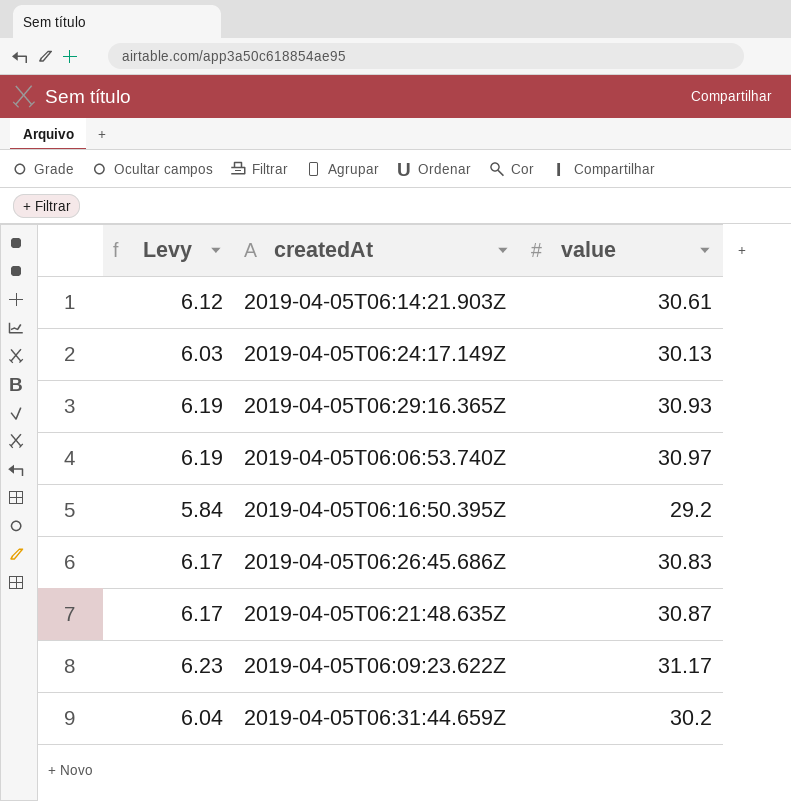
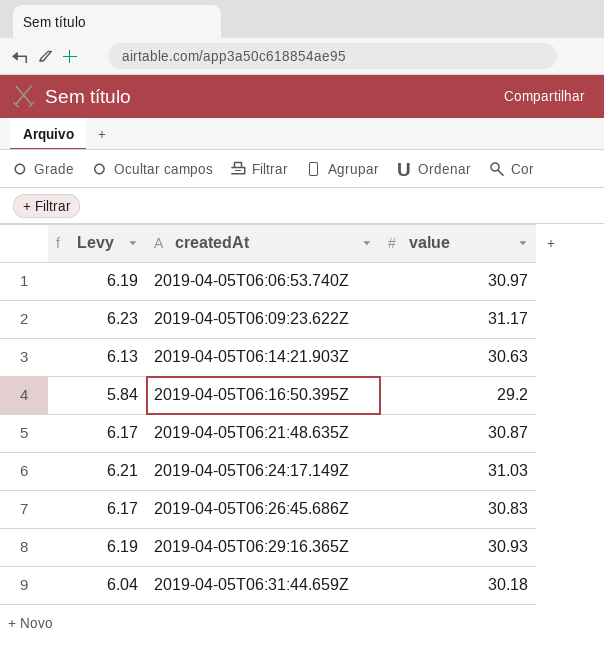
row order: none -> createdAt ascending
2019-04-05T06:14:21.903Z | Levy: 6.12 -> 6.13
2019-04-05T06:14:21.903Z | value: 30.61 -> 30.63
2019-04-05T06:24:17.149Z | Levy: 6.03 -> 6.21
2019-04-05T06:24:17.149Z | value: 30.13 -> 31.03
2019-04-05T06:31:44.659Z | value: 30.2 -> 30.18

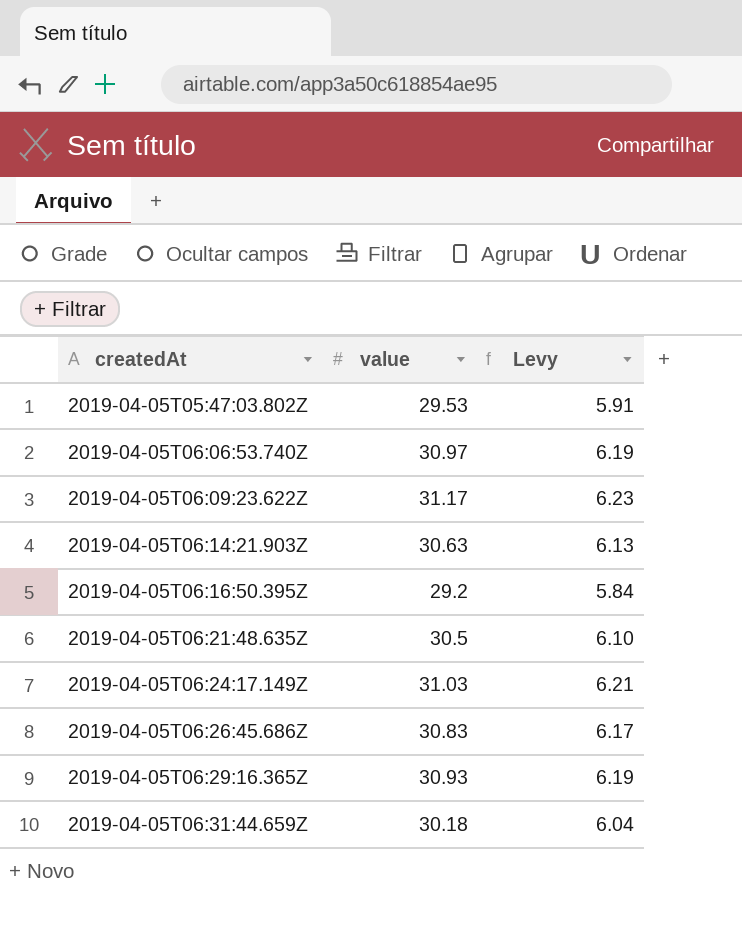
column Levy | position: 1 -> 3
row 2019-04-05T05:47:03.802Z: none -> 29.53 | 5.91
2019-04-05T06:21:48.635Z | value: 30.87 -> 30.5
2019-04-05T06:21:48.635Z | Levy: 6.17 -> 6.10

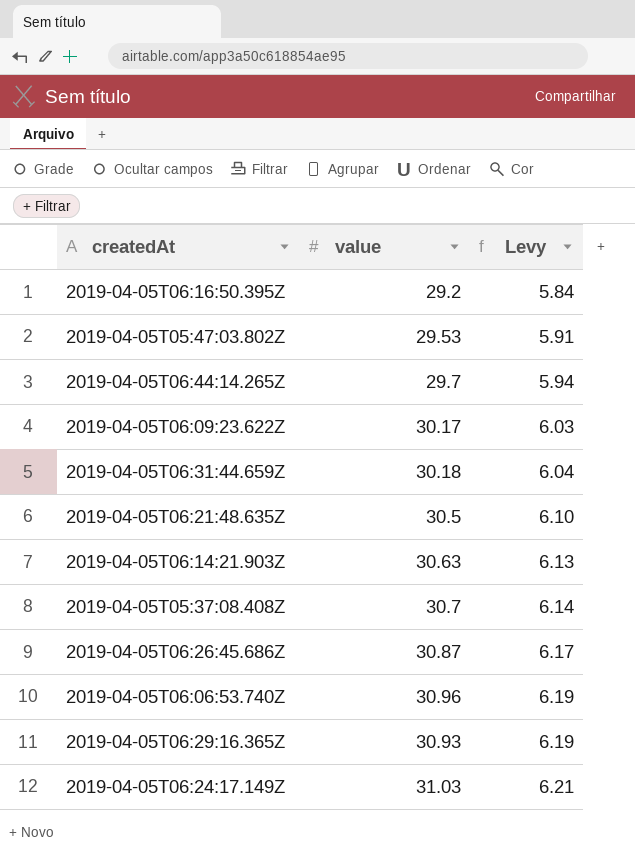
row order: createdAt ascending -> Levy ascending
row 2019-04-05T06:44:14.265Z: none -> 29.7 | 5.94
2019-04-05T06:09:23.622Z | value: 31.17 -> 30.17
2019-04-05T06:09:23.622Z | Levy: 6.23 -> 6.03
row 2019-04-05T05:37:08.408Z: none -> 30.7 | 6.14
2019-04-05T06:26:45.686Z | value: 30.83 -> 30.87
2019-04-05T06:06:53.740Z | value: 30.97 -> 30.96

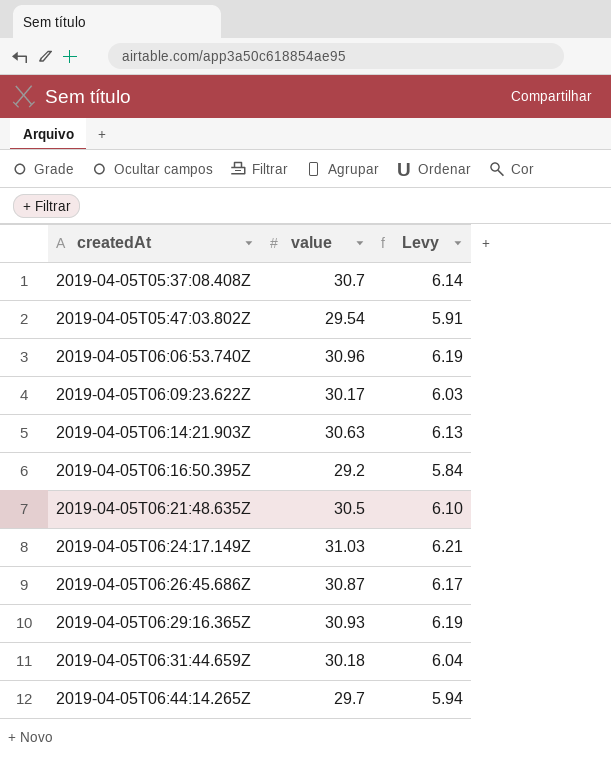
row order: Levy ascending -> createdAt ascending
2019-04-05T05:47:03.802Z | value: 29.53 -> 29.54

